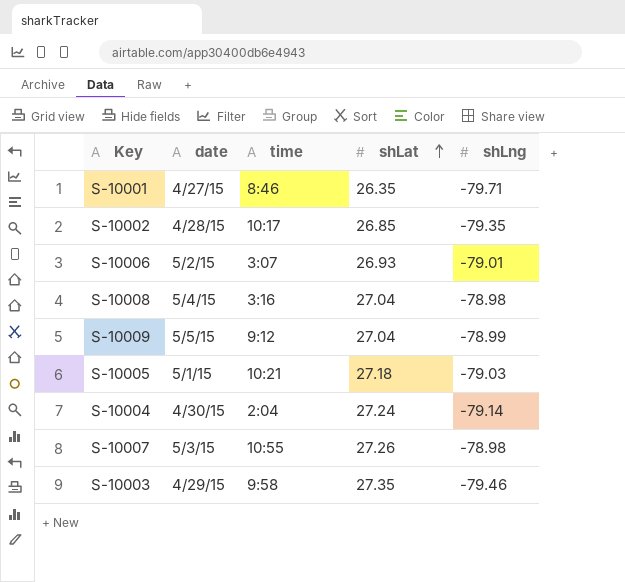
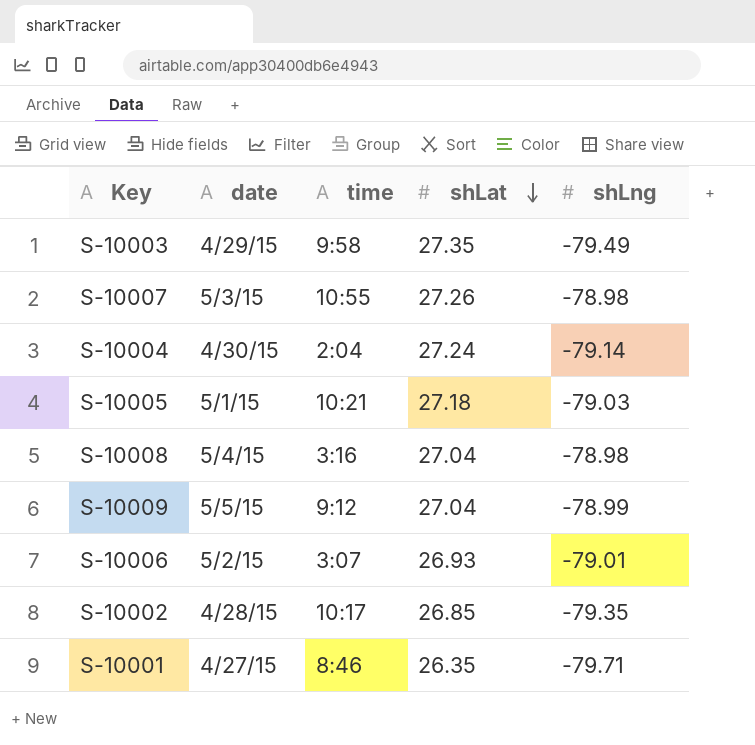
row order: shLat ascending -> shLat descending
S-10003 | shLng: -79.46 -> -79.49

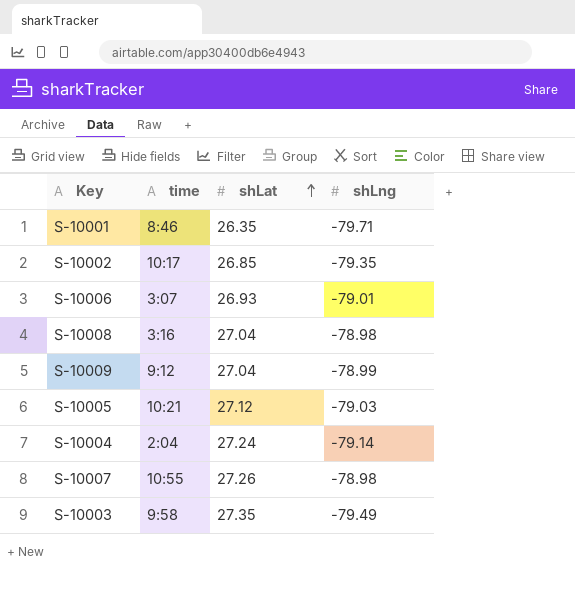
row order: shLat descending -> shLat ascending
column date | position: 2 -> none
S-10005 | shLat: 27.18 -> 27.12

